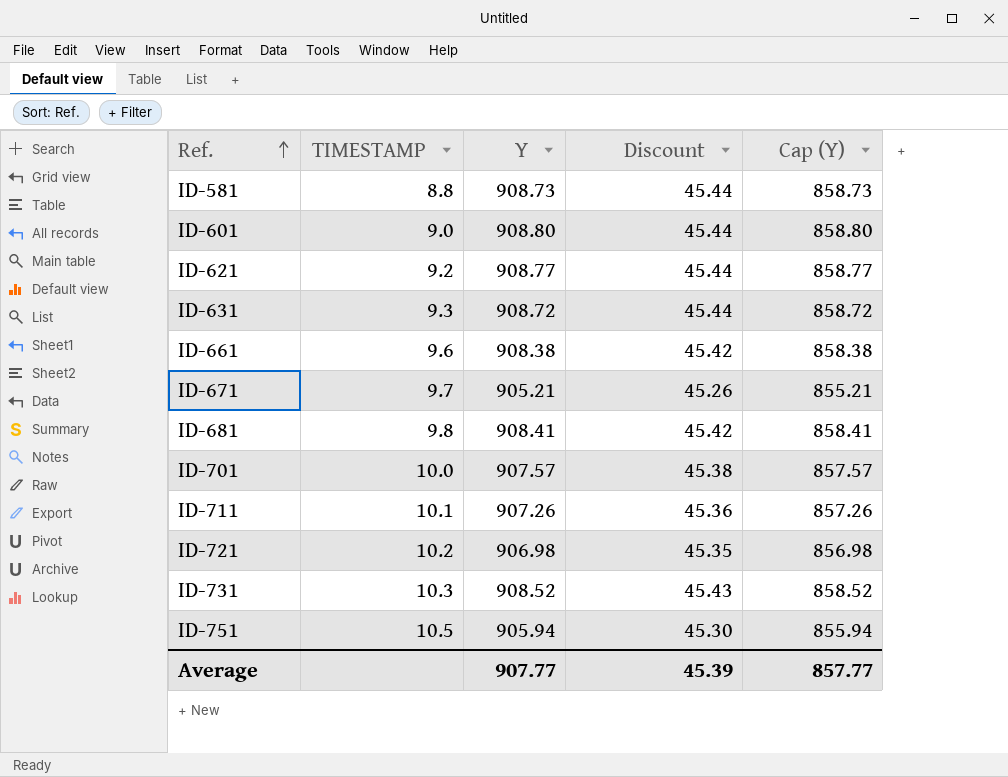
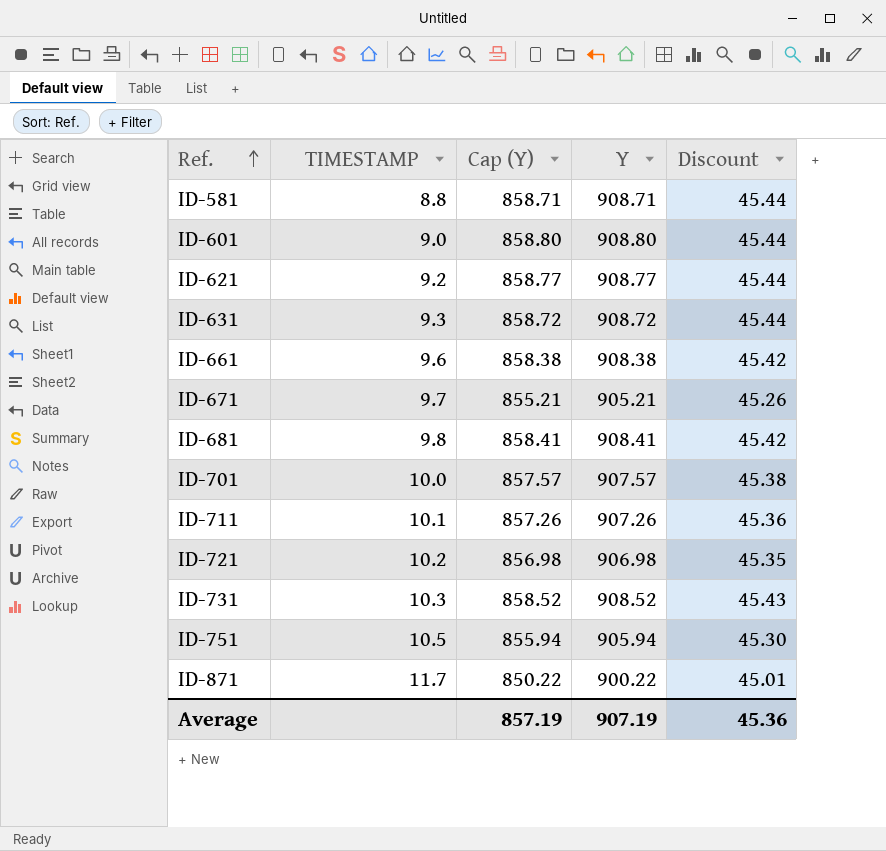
column Cap (Y) | position: 5 -> 3
ID-581 | Cap (Y): 858.73 -> 858.71
ID-581 | Y: 908.73 -> 908.71
row ID-871: none -> 11.7 | 850.22 | 900.22 | 45.01
Average | Cap (Y): 857.77 -> 857.19
Average | Y: 907.77 -> 907.19
Average | Discount: 45.39 -> 45.36

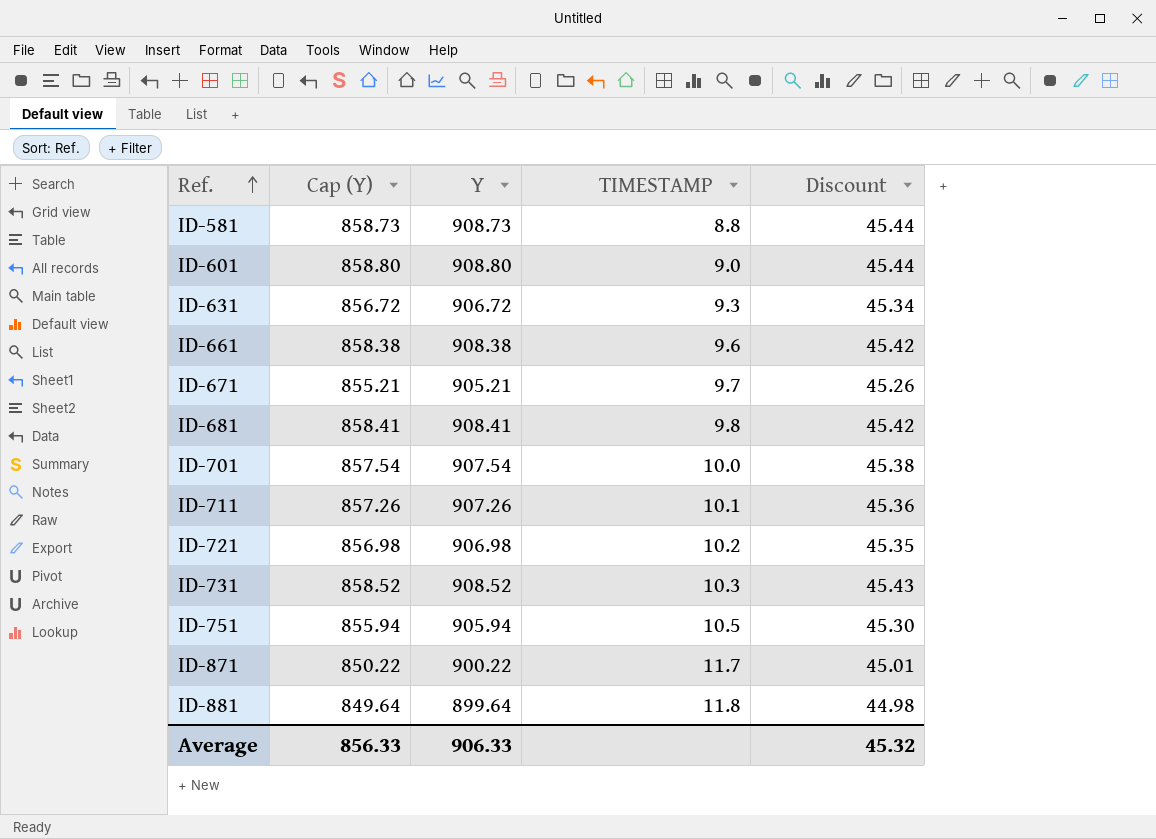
column TIMESTAMP | position: 2 -> 4
row ID-621: 9.2 | 858.77 | 908.77 | 45.44 -> none
ID-581 | Cap (Y): 858.71 -> 858.73
ID-581 | Y: 908.71 -> 908.73
ID-631 | Cap (Y): 858.72 -> 856.72
ID-631 | Y: 908.72 -> 906.72
ID-631 | Discount: 45.44 -> 45.34
ID-701 | Cap (Y): 857.57 -> 857.54
ID-701 | Y: 907.57 -> 907.54
row ID-881: none -> 849.64 | 899.64 | 11.8 | 44.98
Average | Cap (Y): 857.19 -> 856.33
Average | Y: 907.19 -> 906.33
Average | Discount: 45.36 -> 45.32

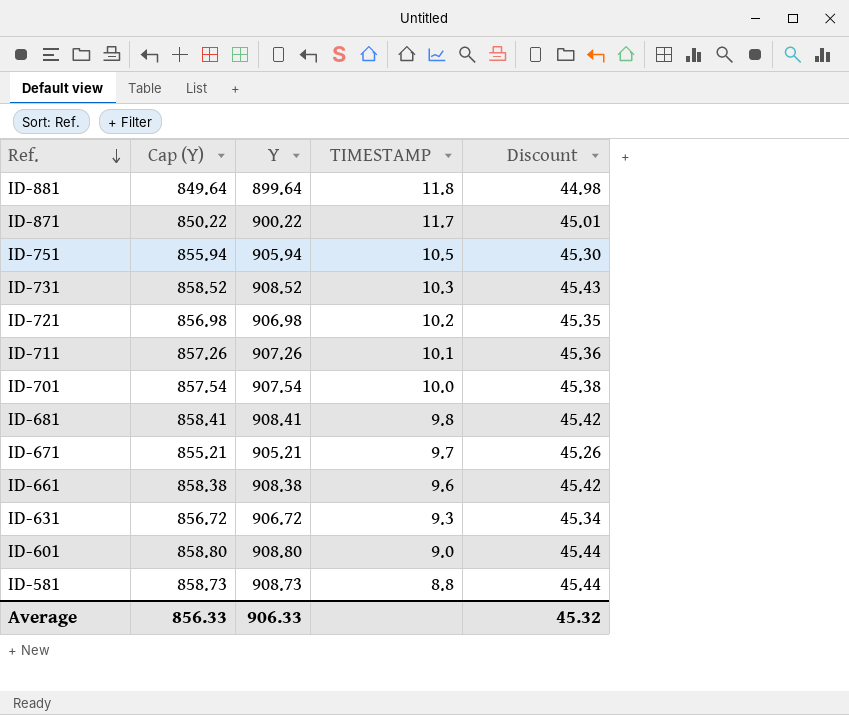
row order: Ref. ascending -> Ref. descending

